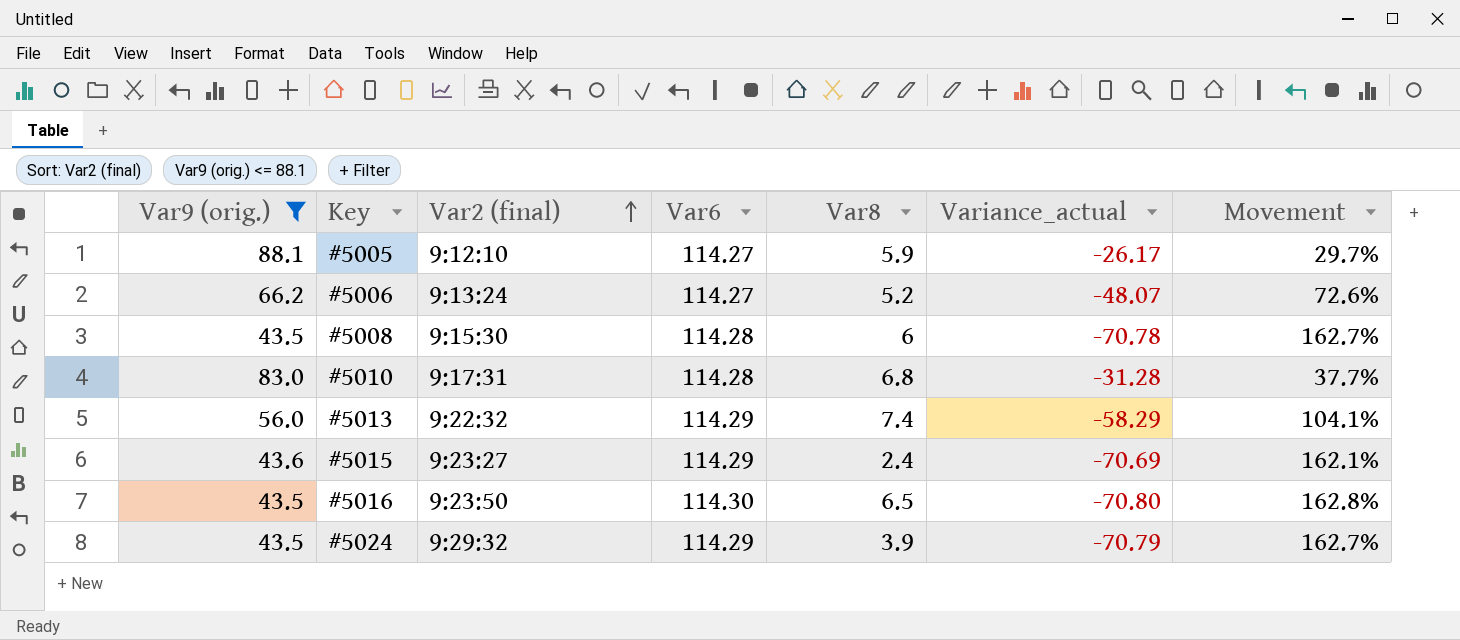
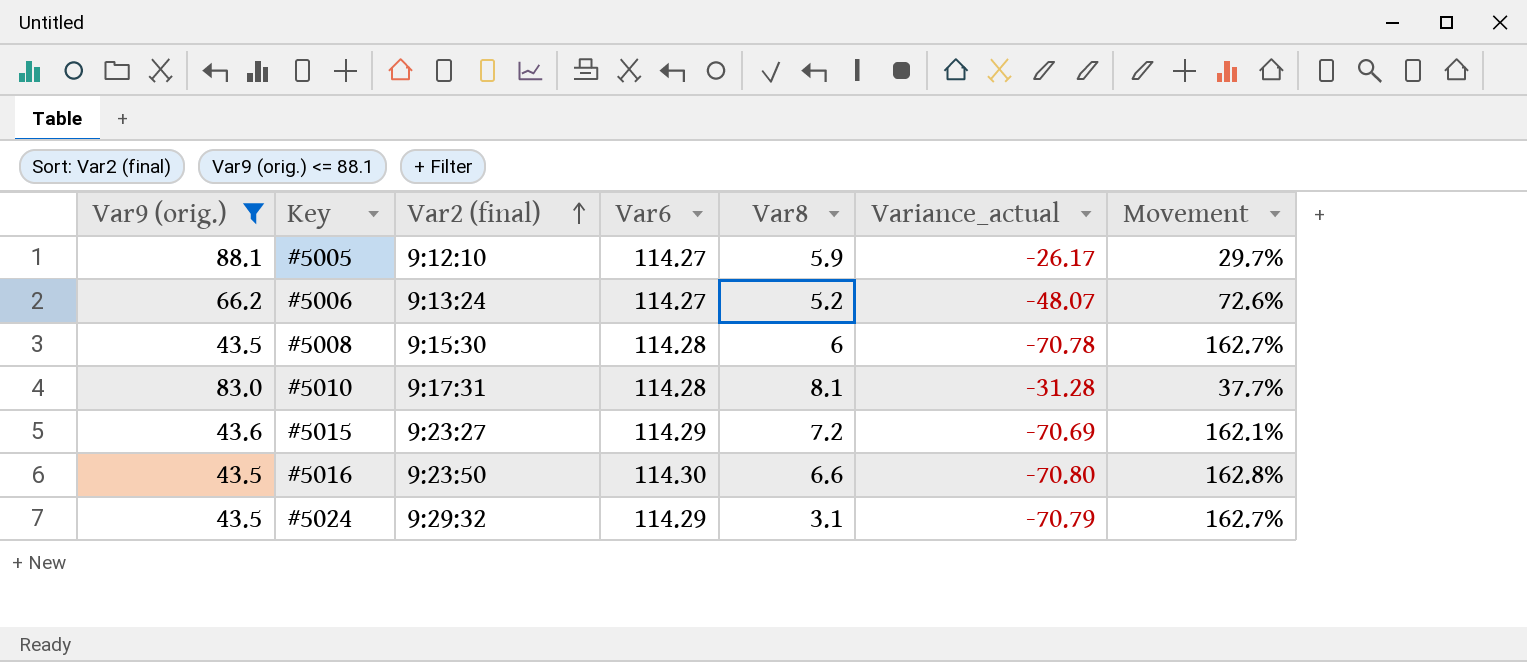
row #5013: 56.0 | 9:22:32 | 114.29 | 7.4 | -58.29 | 104.1% -> none
#5010 | Var8: 6.8 -> 8.1
#5015 | Var8: 2.4 -> 7.2
#5016 | Var8: 6.5 -> 6.6
#5024 | Var8: 3.9 -> 3.1

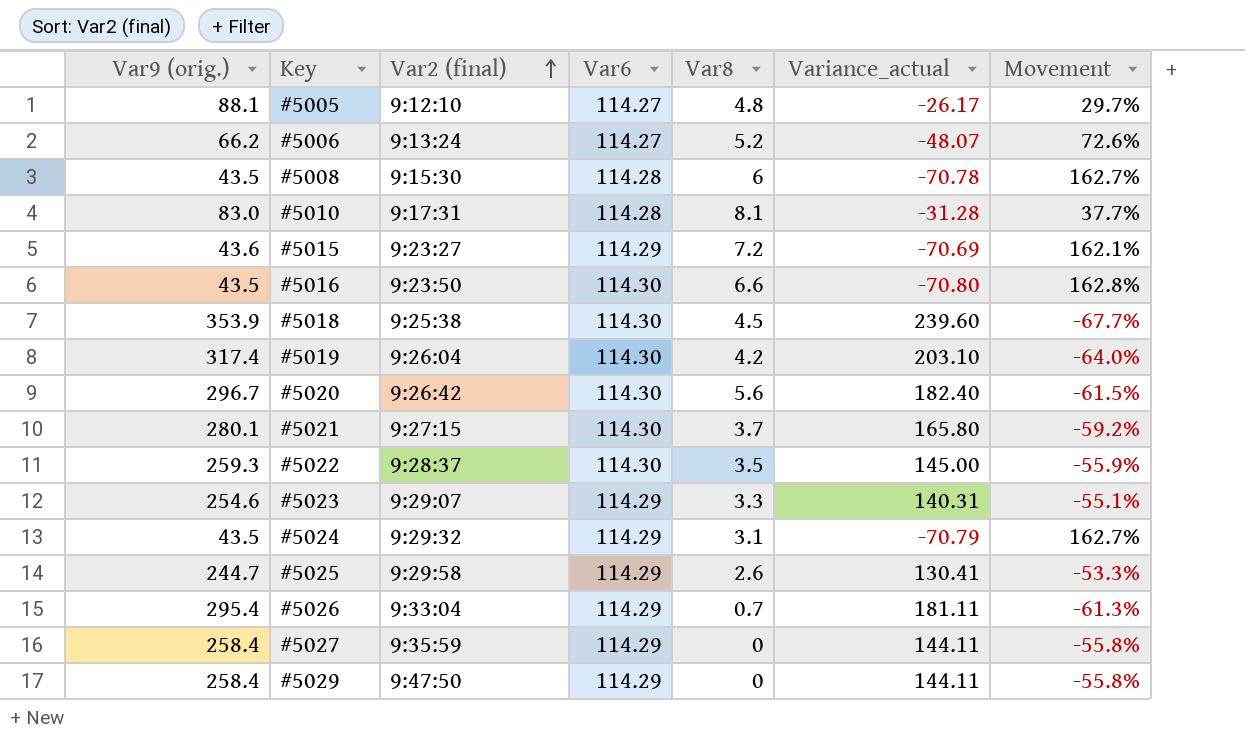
filter: Var9 (orig.) <= 88.1 -> none
#5005 | Var8: 5.9 -> 4.8

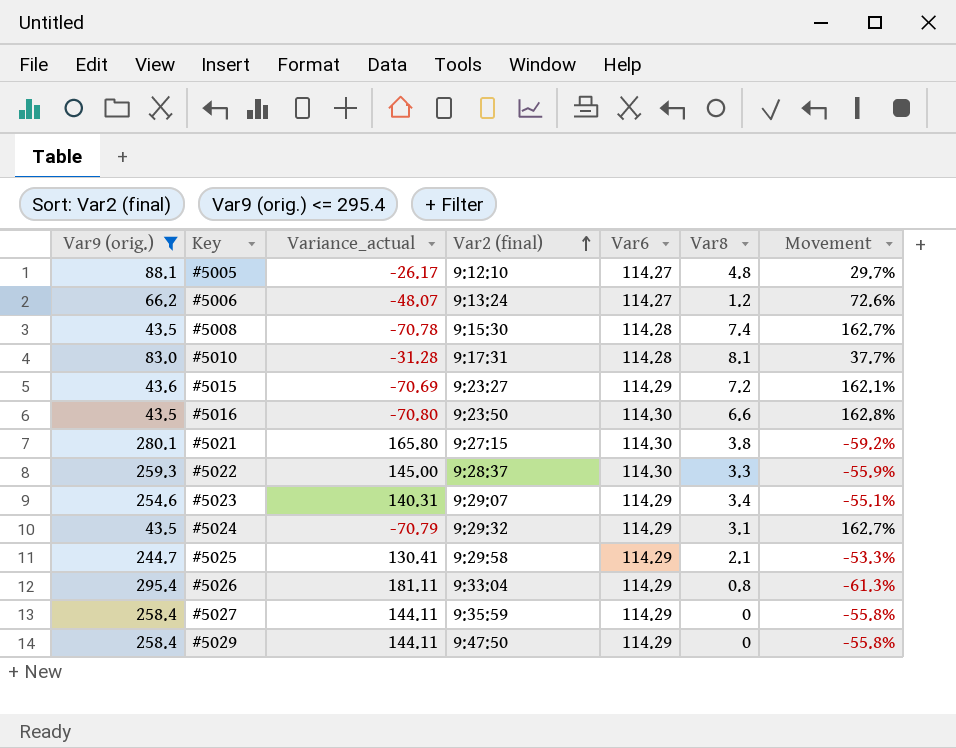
filter: none -> Var9 (orig.) <= 295.4
column Variance_actual | position: 6 -> 3
#5006 | Var8: 5.2 -> 1.2
#5008 | Var8: 6 -> 7.4
#5021 | Var8: 3.7 -> 3.8
#5022 | Var8: 3.5 -> 3.3
#5023 | Var8: 3.3 -> 3.4
#5025 | Var8: 2.6 -> 2.1
#5026 | Var8: 0.7 -> 0.8

